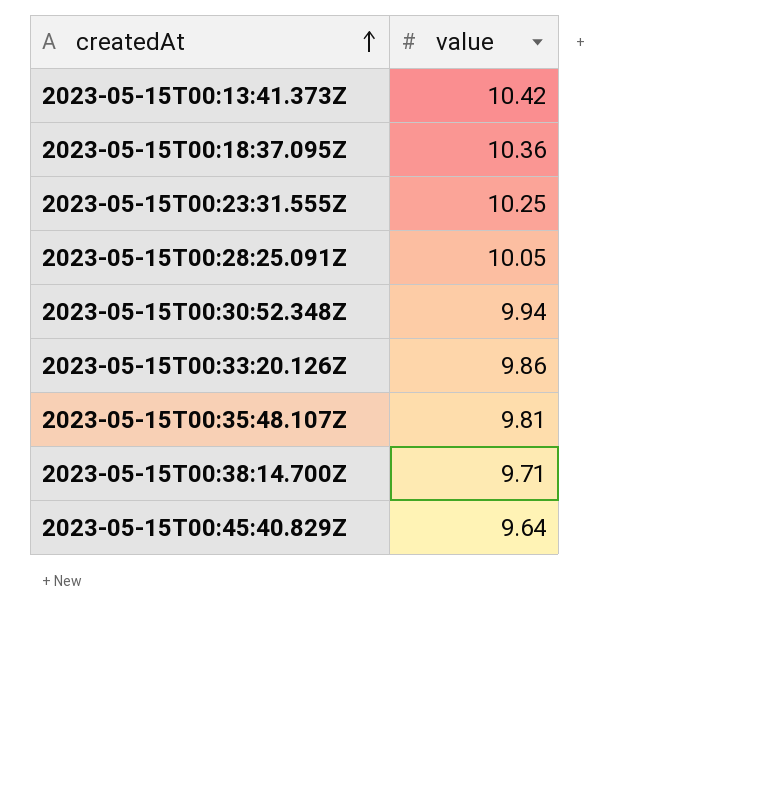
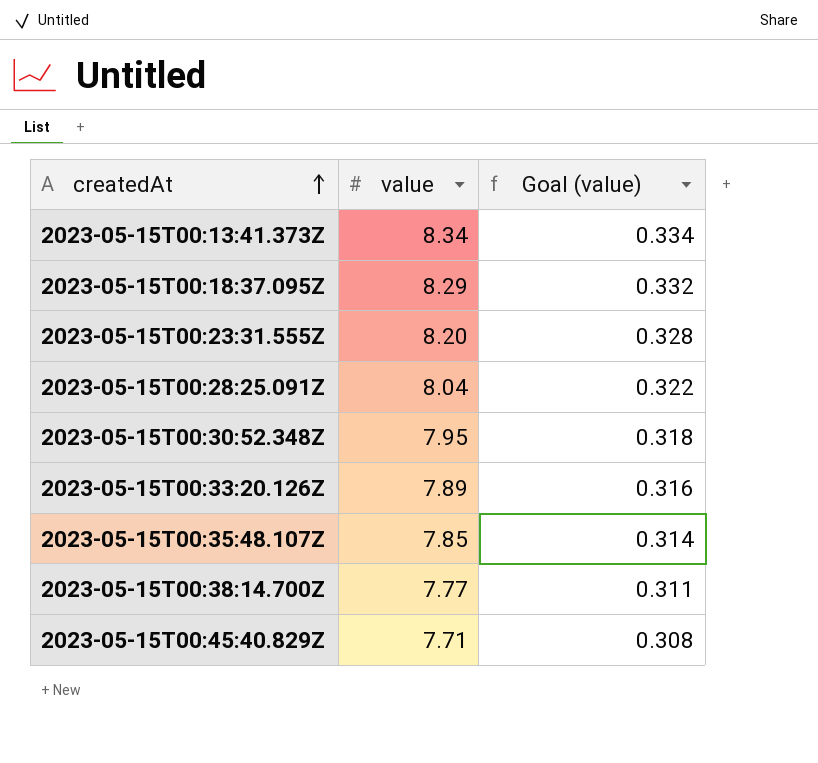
column Goal (value) | formula: none -> [value] * 0.04
2023-05-15T00:13:41.373Z | value: 10.42 -> 8.34
2023-05-15T00:18:37.095Z | value: 10.36 -> 8.29
2023-05-15T00:23:31.555Z | value: 10.25 -> 8.20
2023-05-15T00:28:25.091Z | value: 10.05 -> 8.04
2023-05-15T00:30:52.348Z | value: 9.94 -> 7.95
2023-05-15T00:33:20.126Z | value: 9.86 -> 7.89
2023-05-15T00:35:48.107Z | value: 9.81 -> 7.85
2023-05-15T00:38:14.700Z | value: 9.71 -> 7.77
2023-05-15T00:45:40.829Z | value: 9.64 -> 7.71

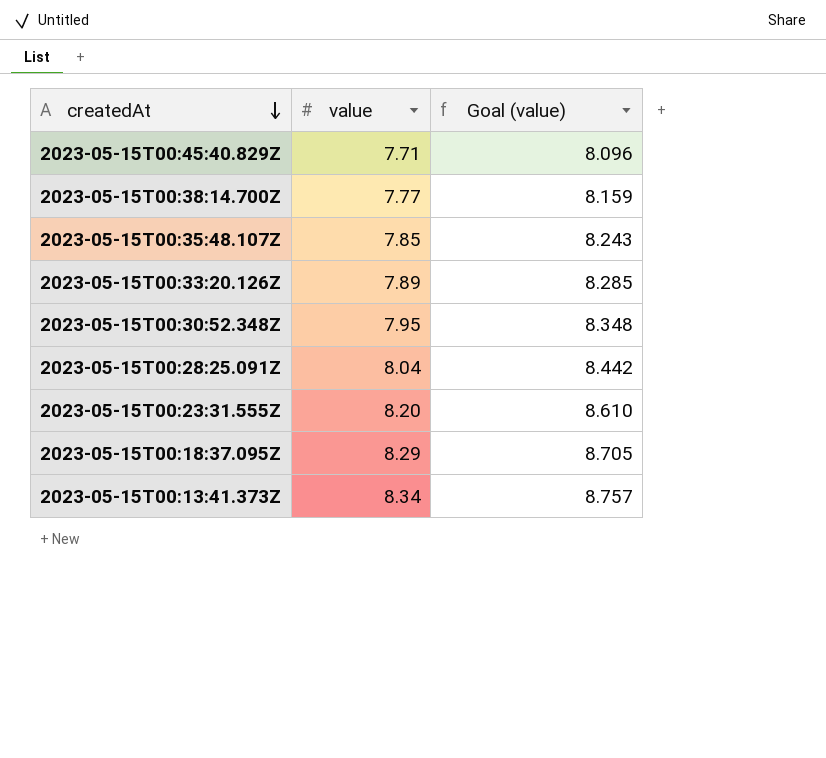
row order: createdAt ascending -> createdAt descending
column Goal (value) | formula: [value] * 0.04 -> [value] * 1.05

